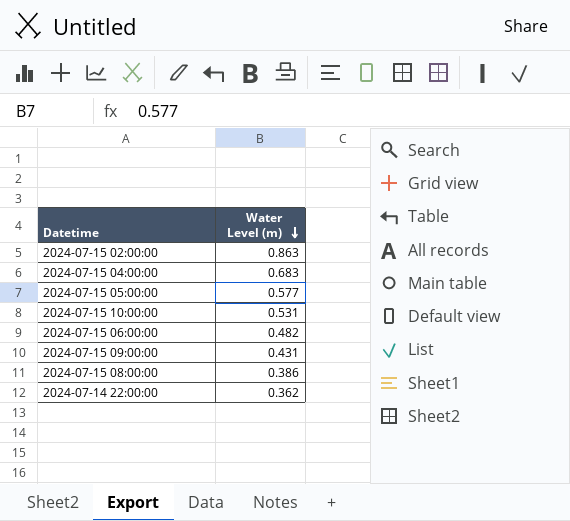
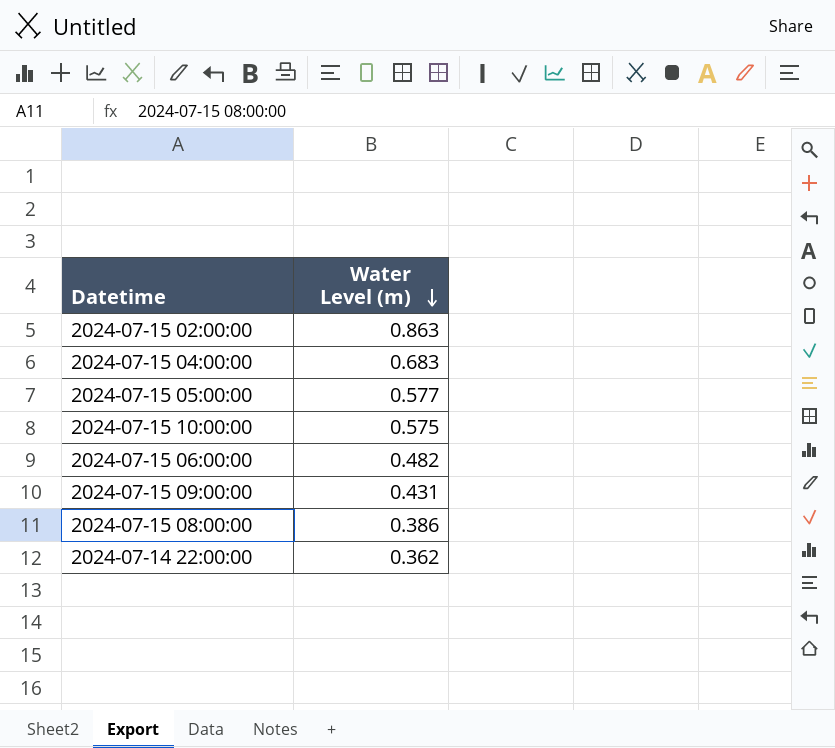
2024-07-15 10:00:00 | Water Level (m): 0.531 -> 0.575

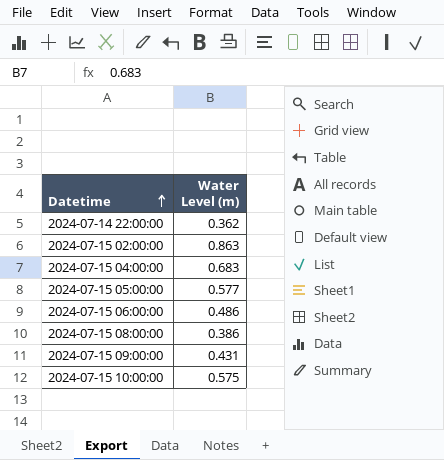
row order: Water Level (m) descending -> Datetime ascending
2024-07-15 06:00:00 | Water Level (m): 0.482 -> 0.486

